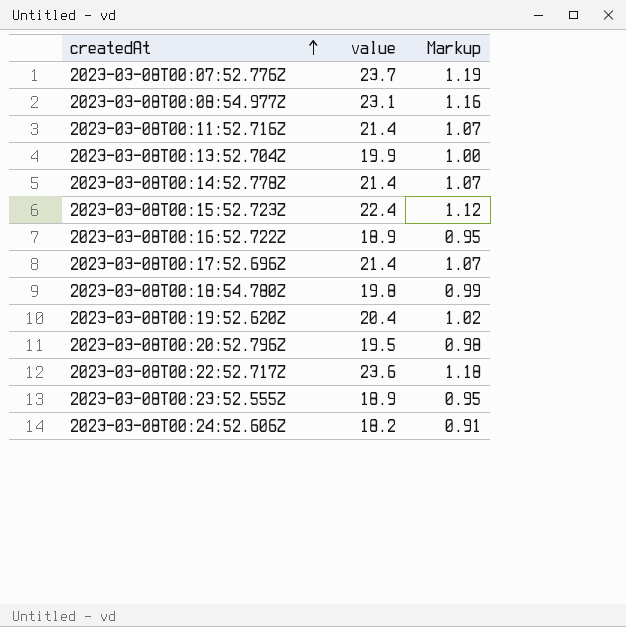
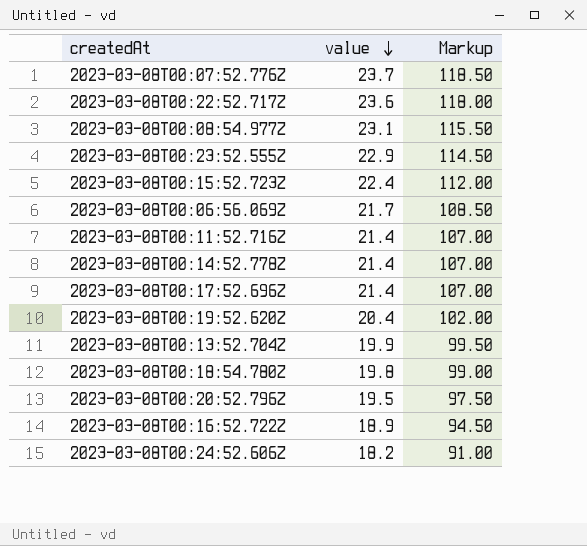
row order: createdAt ascending -> value descending
column Markup | formula: [value] * 0.05 -> [value] * 5
2023-03-08T00:23:52.555Z | value: 18.9 -> 22.9
row 2023-03-08T00:06:56.069Z: none -> 21.7 | 108.50

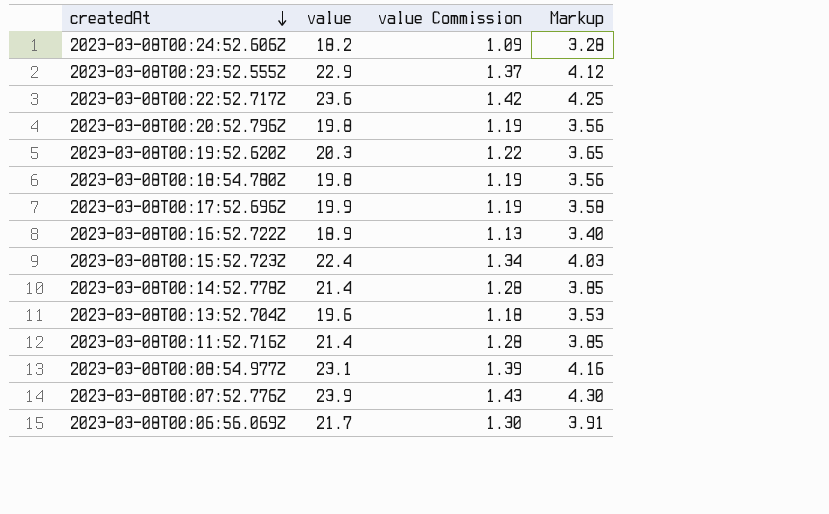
row order: value descending -> createdAt descending
column value Commission | formula: none -> [value] * 0.06
column Markup | formula: [value] * 5 -> [value] * 0.18
2023-03-08T00:20:52.796Z | value: 19.5 -> 19.8
2023-03-08T00:19:52.620Z | value: 20.4 -> 20.3
2023-03-08T00:17:52.696Z | value: 21.4 -> 19.9
2023-03-08T00:13:52.704Z | value: 19.9 -> 19.6
2023-03-08T00:07:52.776Z | value: 23.7 -> 23.9

